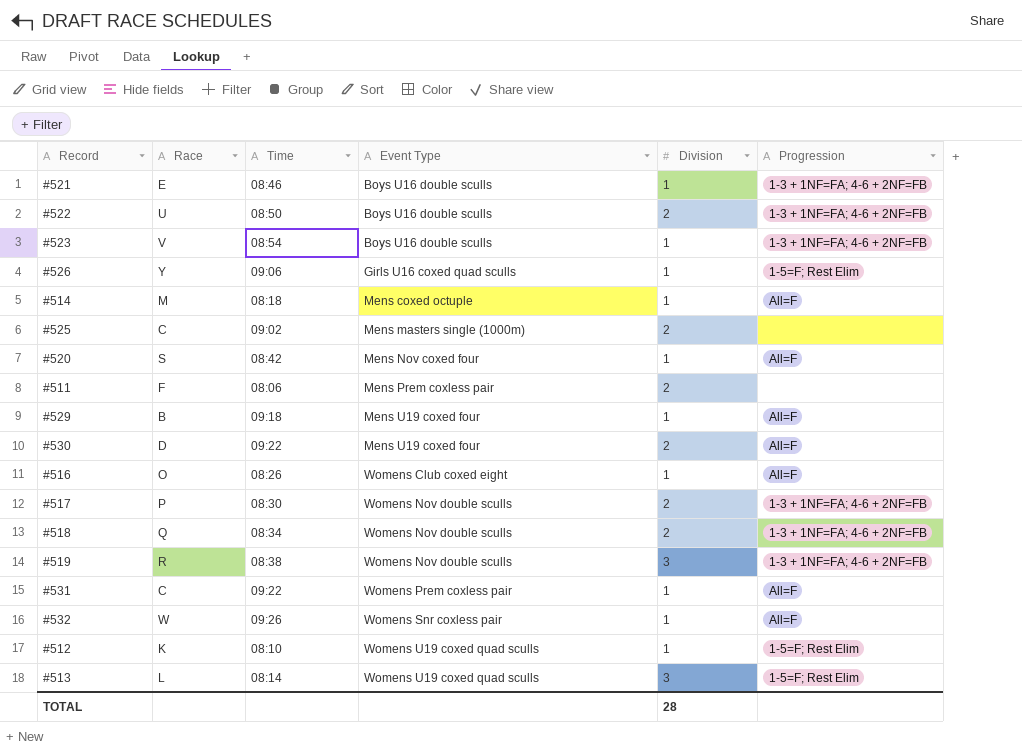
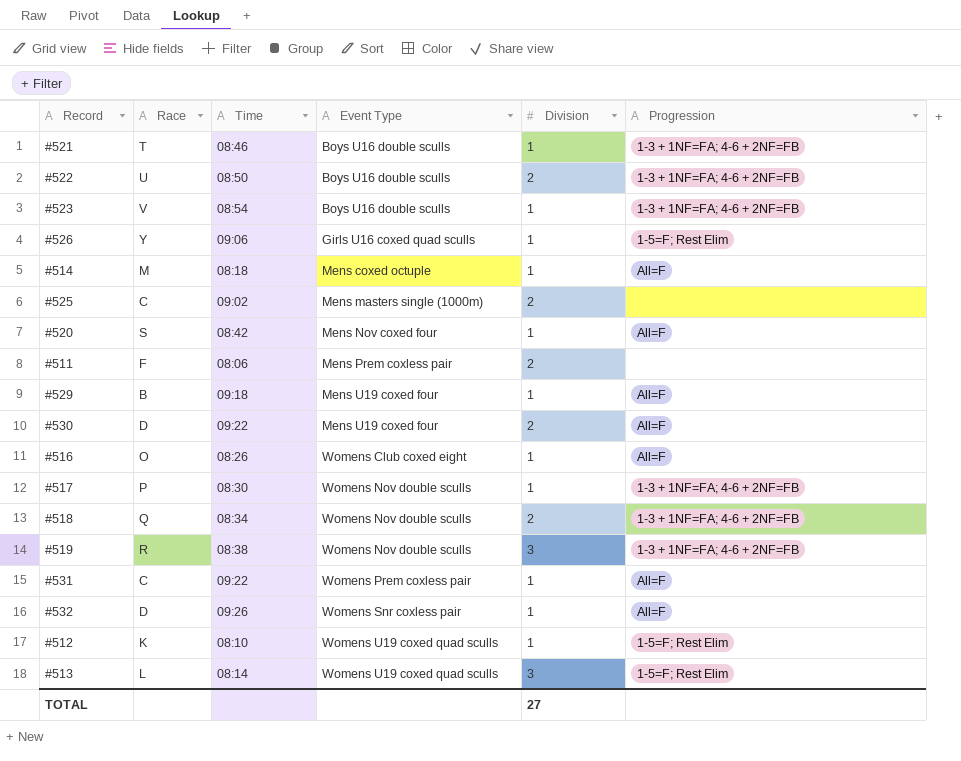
#521 | Race: E -> T
#517 | Division: 2 -> 1
#532 | Race: W -> D
TOTAL | Division: 28 -> 27

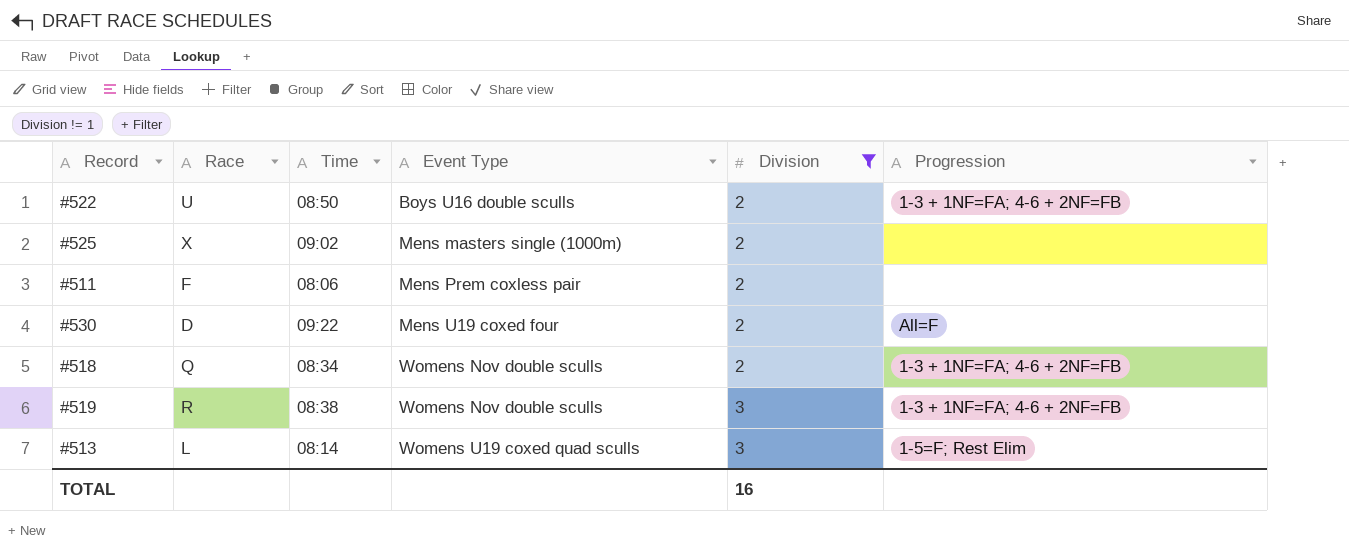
filter: none -> Division != 1
#525 | Race: C -> X
TOTAL | Division: 27 -> 16

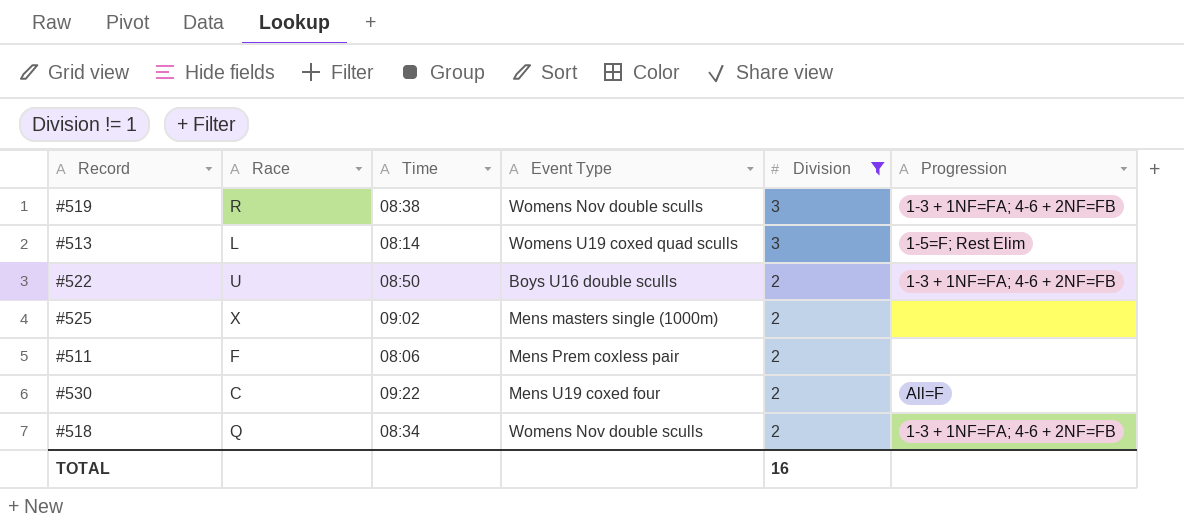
row order: Event Type ascending -> Division descending
#530 | Race: D -> C

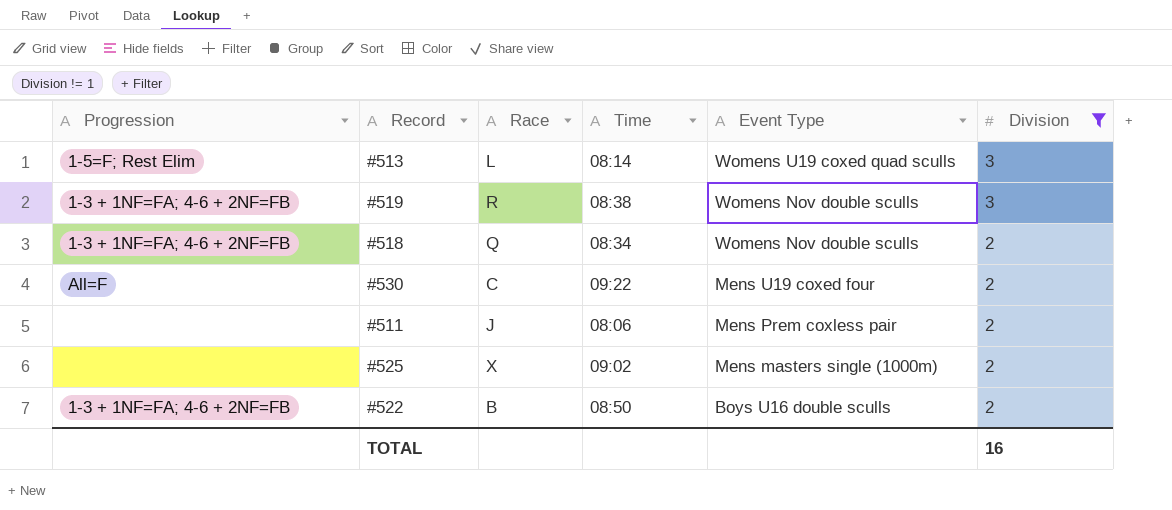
row order: Division descending -> Event Type descending
column Progression | position: 6 -> 1
#511 | Race: F -> J
#522 | Race: U -> B

